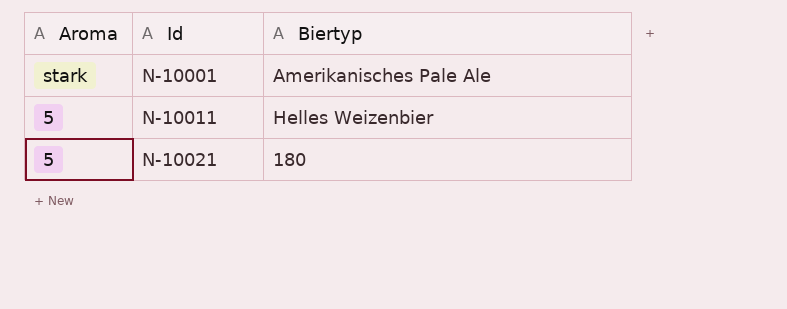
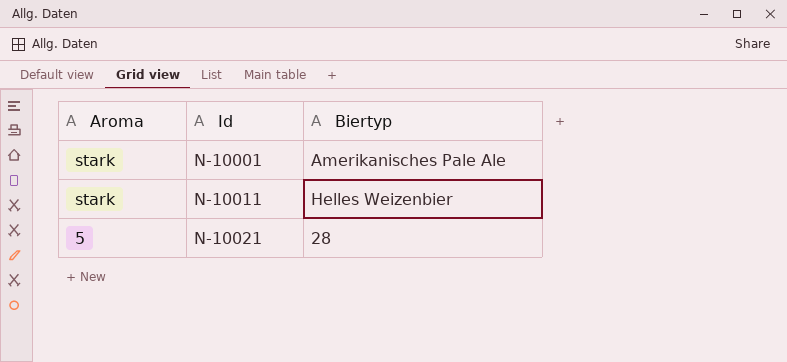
N-10011 | Aroma: 5 -> stark
N-10021 | Biertyp: 180 -> 28

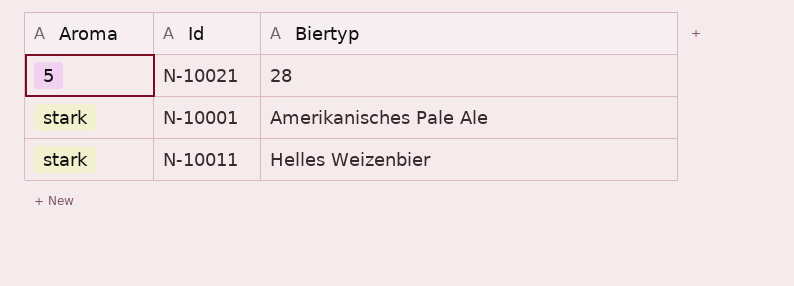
row order: Aroma descending -> Aroma ascending

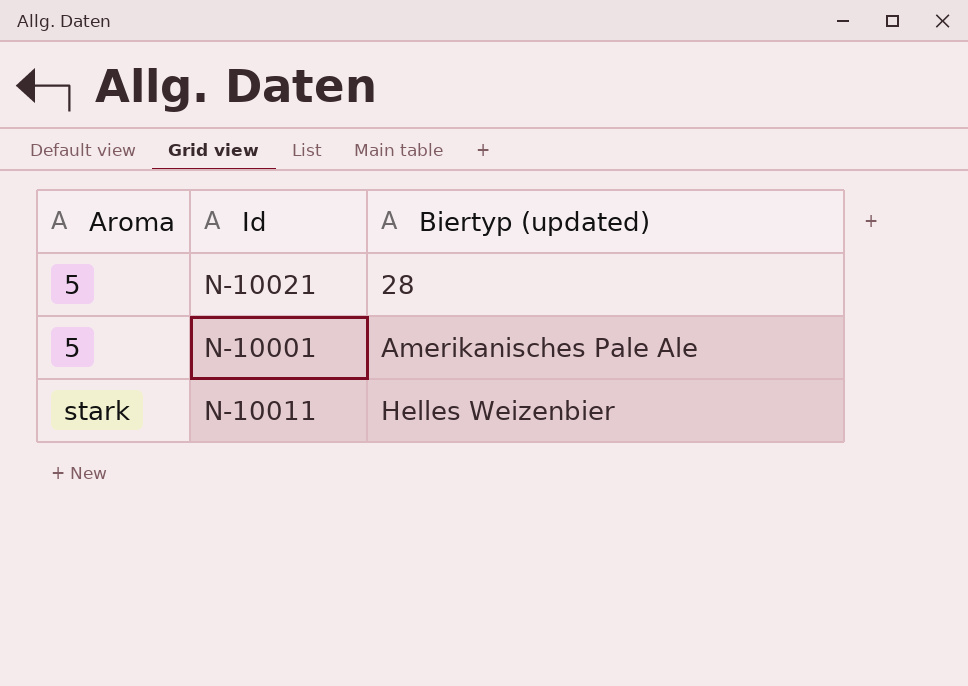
column name: Biertyp -> Biertyp (updated)
N-10001 | Aroma: stark -> 5

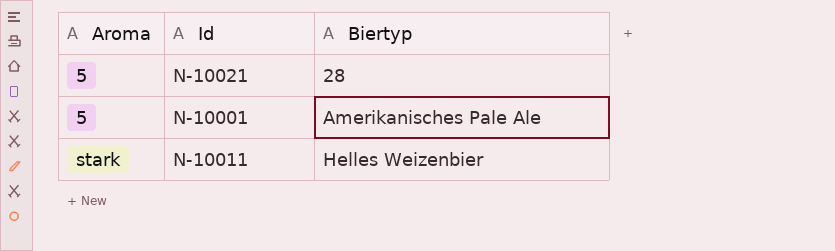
column name: Biertyp (updated) -> Biertyp

